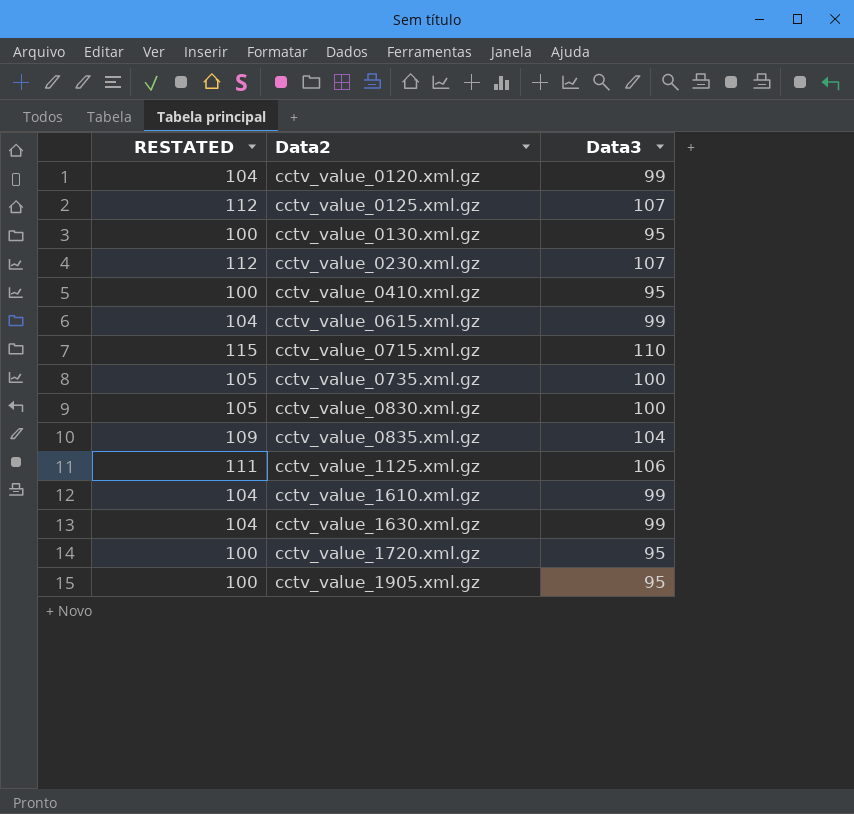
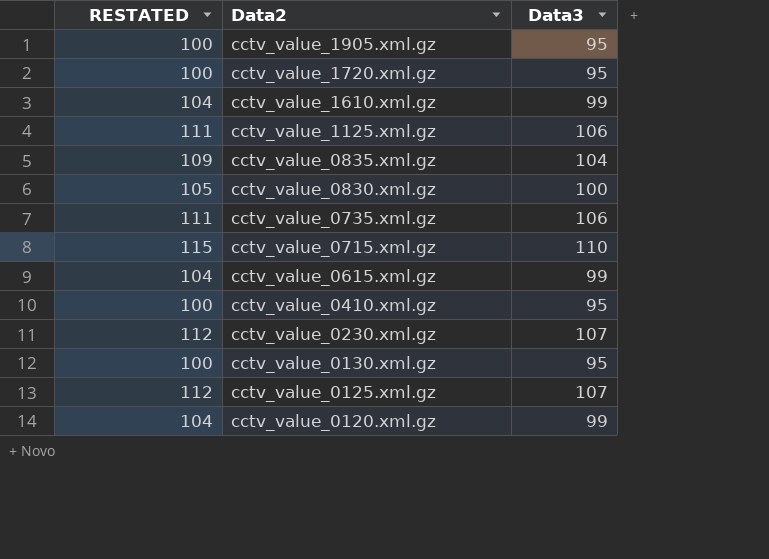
row order: Data2 ascending -> Data2 descending
row cctv_value_1630.xml.gz: 104 | 99 -> none
cctv_value_0735.xml.gz | RESTATED: 105 -> 111
cctv_value_0735.xml.gz | Data3: 100 -> 106

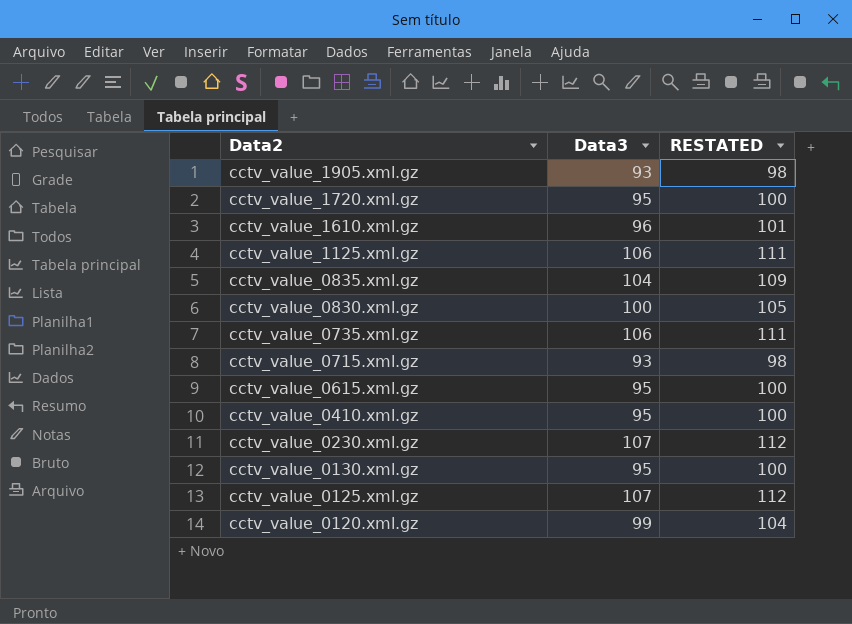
column RESTATED | position: 1 -> 3
cctv_value_1905.xml.gz | Data3: 95 -> 93
cctv_value_1905.xml.gz | RESTATED: 100 -> 98
cctv_value_1610.xml.gz | Data3: 99 -> 96
cctv_value_1610.xml.gz | RESTATED: 104 -> 101
cctv_value_0715.xml.gz | Data3: 110 -> 93
cctv_value_0715.xml.gz | RESTATED: 115 -> 98
cctv_value_0615.xml.gz | Data3: 99 -> 95
cctv_value_0615.xml.gz | RESTATED: 104 -> 100

